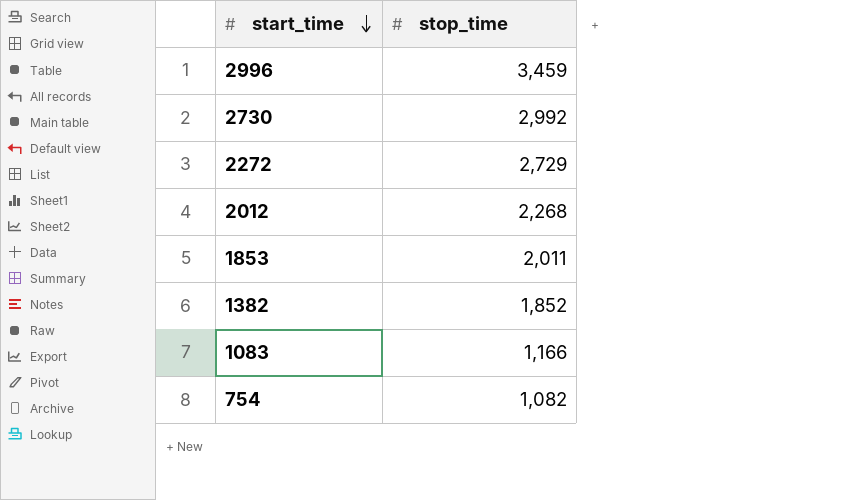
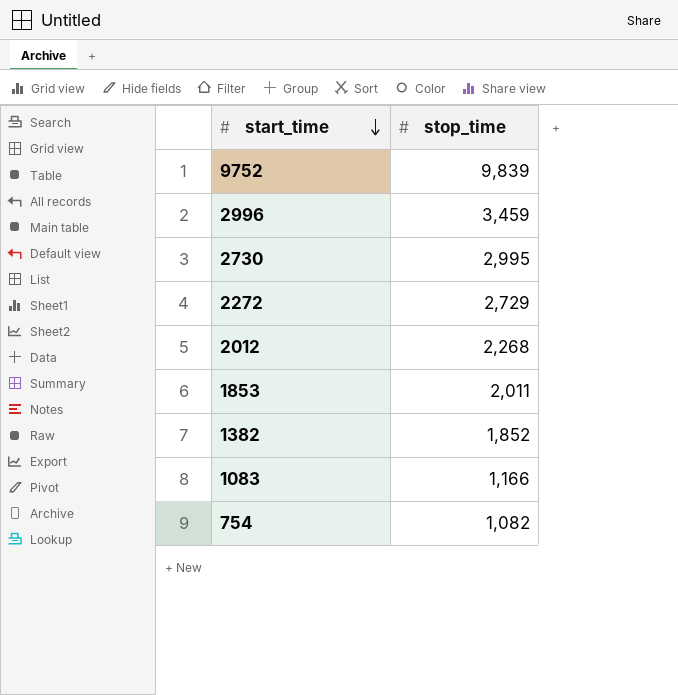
row 9752: none -> 9,839
2730 | stop_time: 2,992 -> 2,995

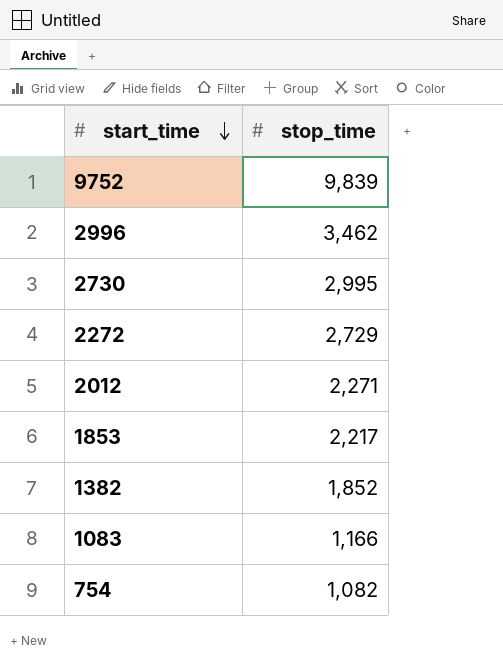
2996 | stop_time: 3,459 -> 3,462
2012 | stop_time: 2,268 -> 2,271
1853 | stop_time: 2,011 -> 2,217

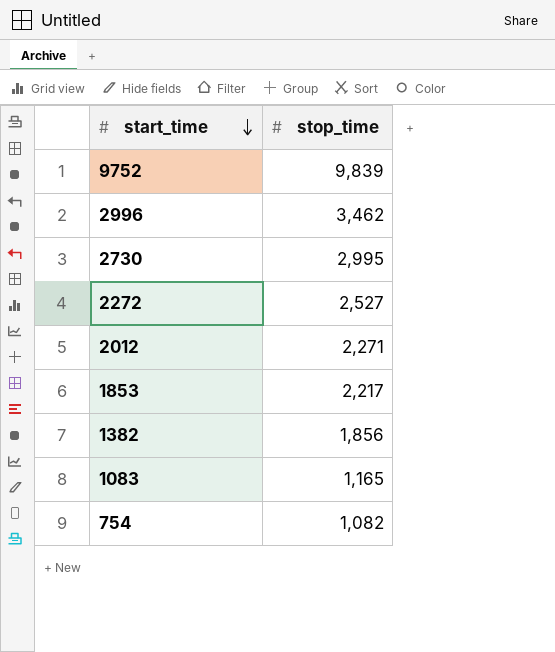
2272 | stop_time: 2,729 -> 2,527
1382 | stop_time: 1,852 -> 1,856
1083 | stop_time: 1,166 -> 1,165

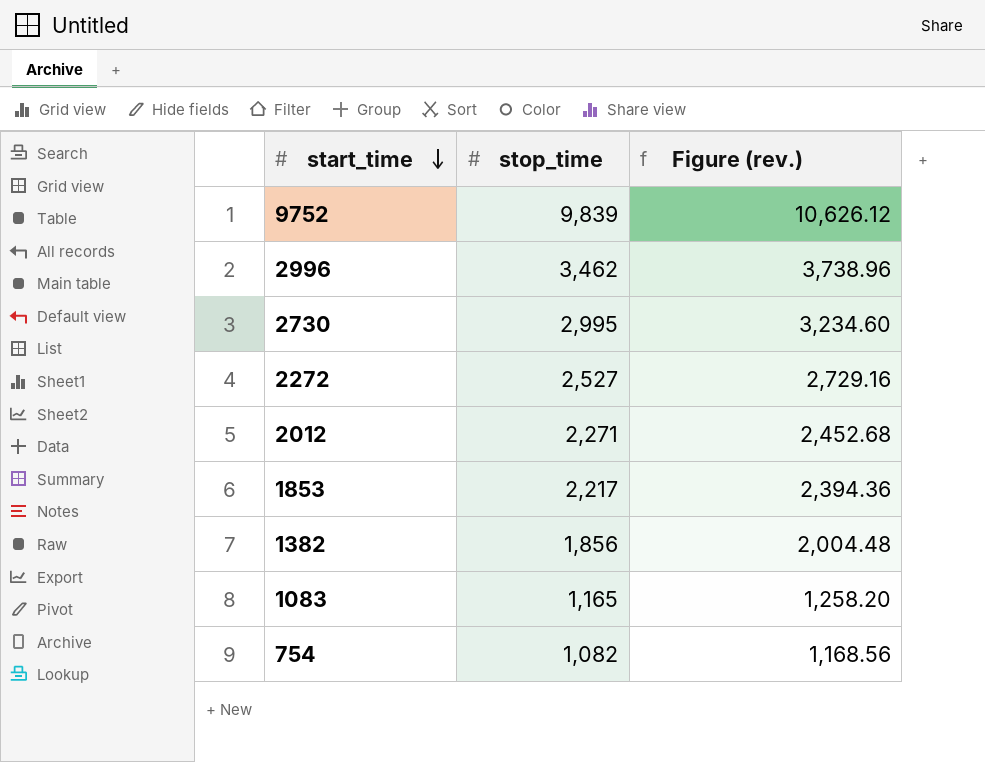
column Figure (rev.) | formula: none -> [stop_time] * 1.08

